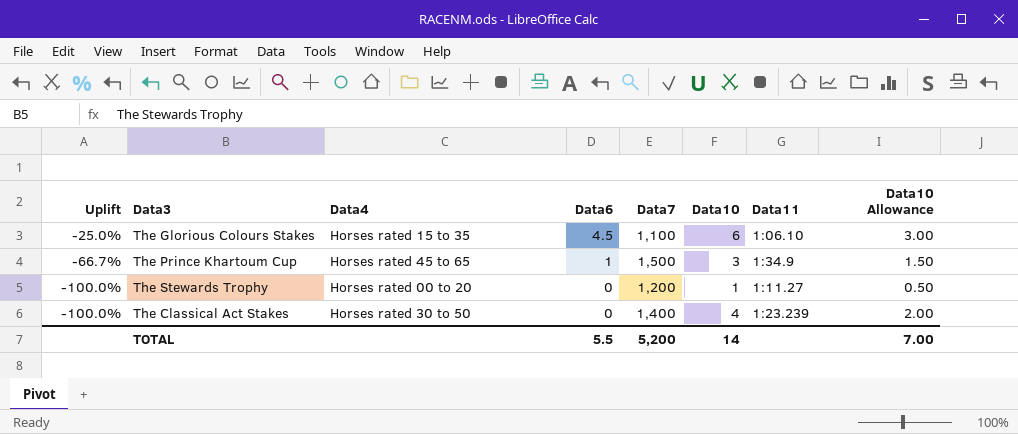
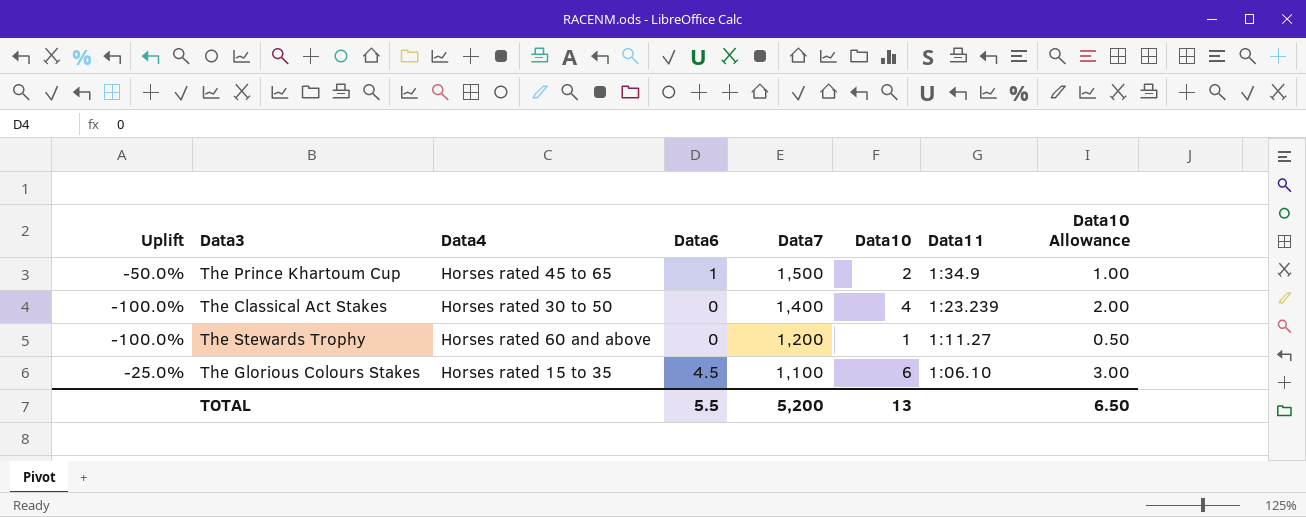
row order: Uplift descending -> Data7 descending
The Prince Khartoum Cup | Uplift: -66.7% -> -50.0%
The Prince Khartoum Cup | Data10: 3 -> 2
The Prince Khartoum Cup | Data10 Allowance: 1.50 -> 1.00
The Stewards Trophy | Data4: Horses rated 00 to 20 -> Horses rated 60 and above
TOTAL | Data10: 14 -> 13
TOTAL | Data10 Allowance: 7.00 -> 6.50

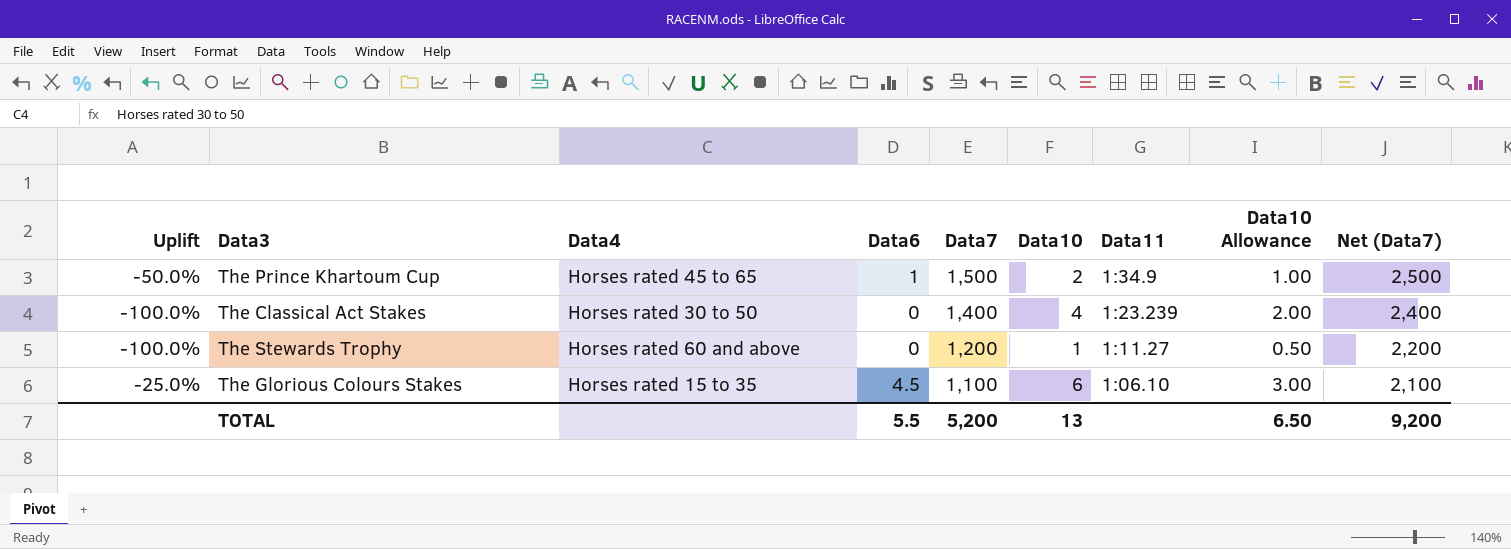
column Net (Data7) | formula: none -> [Data7] + 1000

